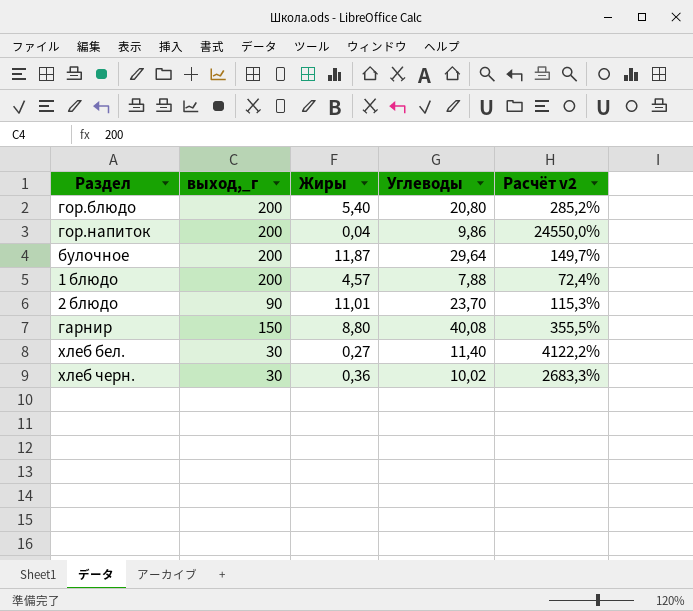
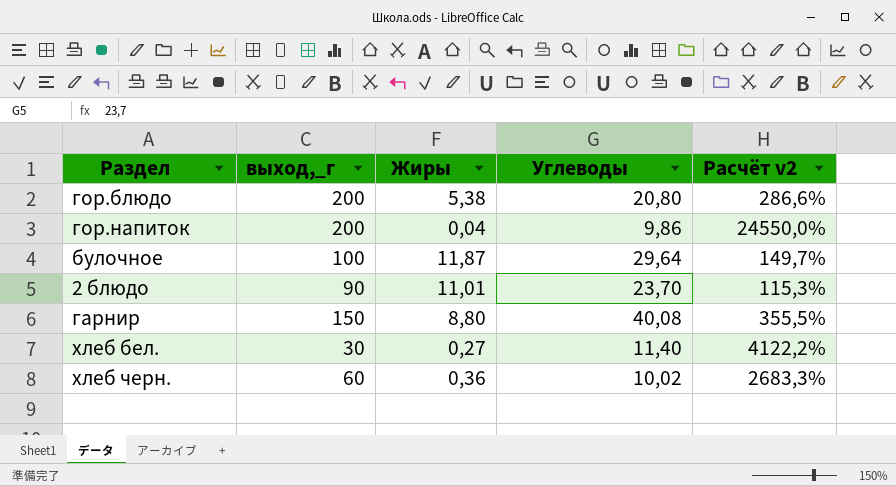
row 1 блюдо: 200 | 4,57 | 7,88 | 72,4% -> none
гор.блюдо | Жиры: 5,40 -> 5,38
гор.блюдо | Расчёт v2: 285,2% -> 286,6%
булочное | выход,_г: 200 -> 100
хлеб черн. | выход,_г: 30 -> 60

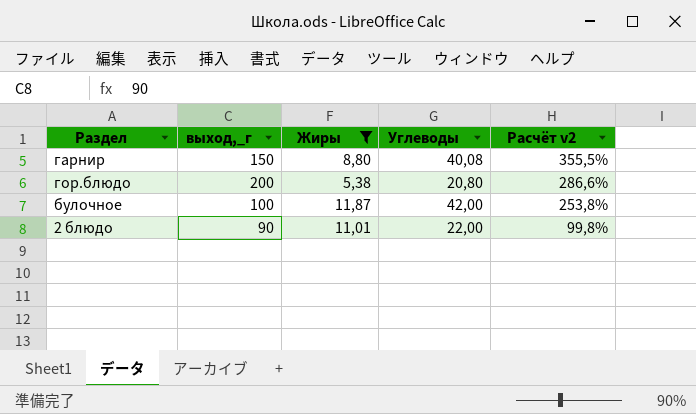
filter: none -> Жиры >= 5,38
row order: none -> Расчёт v2 descending
булочное | Углеводы: 29,64 -> 42,00
булочное | Расчёт v2: 149,7% -> 253,8%
2 блюдо | Углеводы: 23,70 -> 22,00
2 блюдо | Расчёт v2: 115,3% -> 99,8%

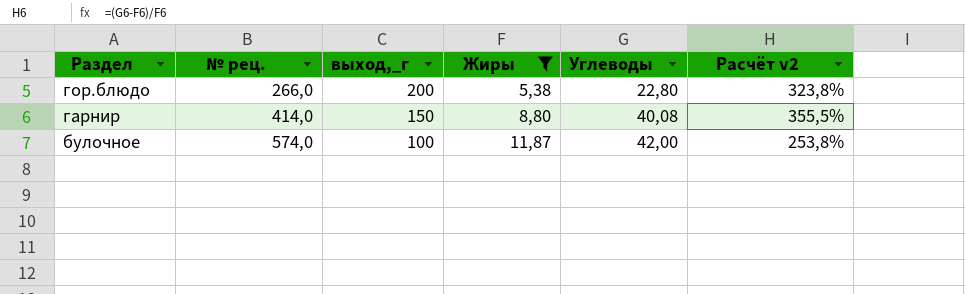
row order: Расчёт v2 descending -> Раздел descending
column № рец. | position: none -> 2
row 2 блюдо: 90 | 11,01 | 22,00 | 99,8% -> none
гор.блюдо | Углеводы: 20,80 -> 22,80
гор.блюдо | Расчёт v2: 286,6% -> 323,8%

